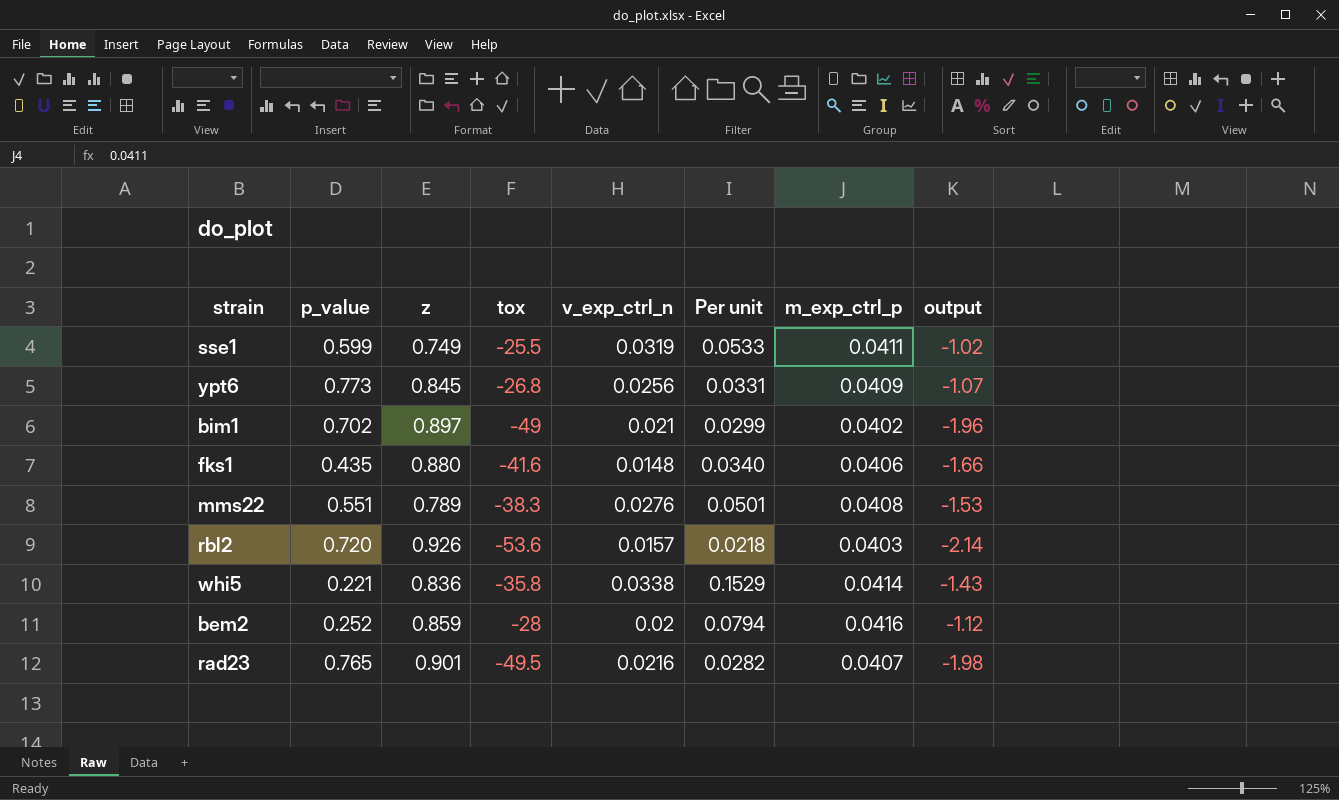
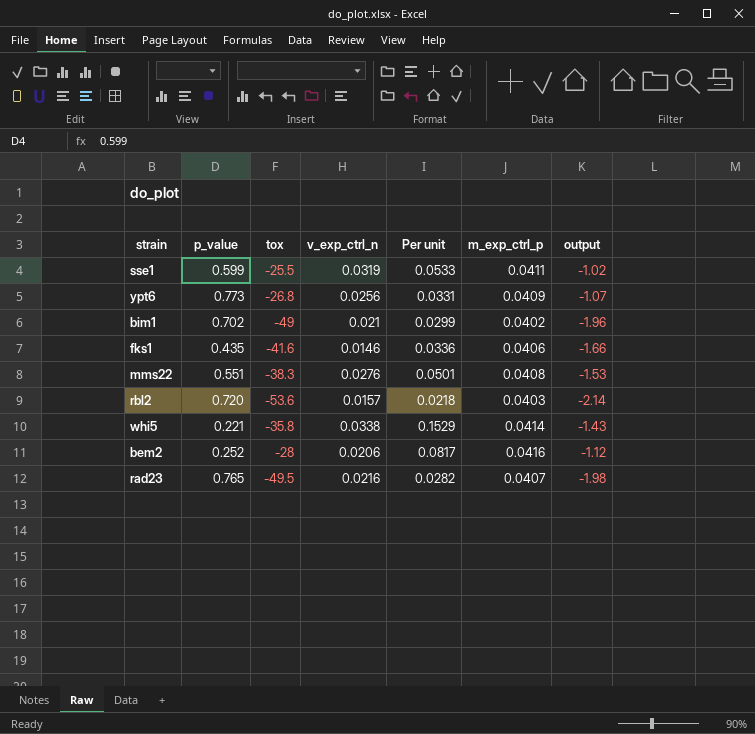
column z | position: 3 -> none
fks1 | v_exp_ctrl_n: 0.0148 -> 0.0146
fks1 | Per unit: 0.0340 -> 0.0336
bem2 | v_exp_ctrl_n: 0.02 -> 0.0206
bem2 | Per unit: 0.0794 -> 0.0817

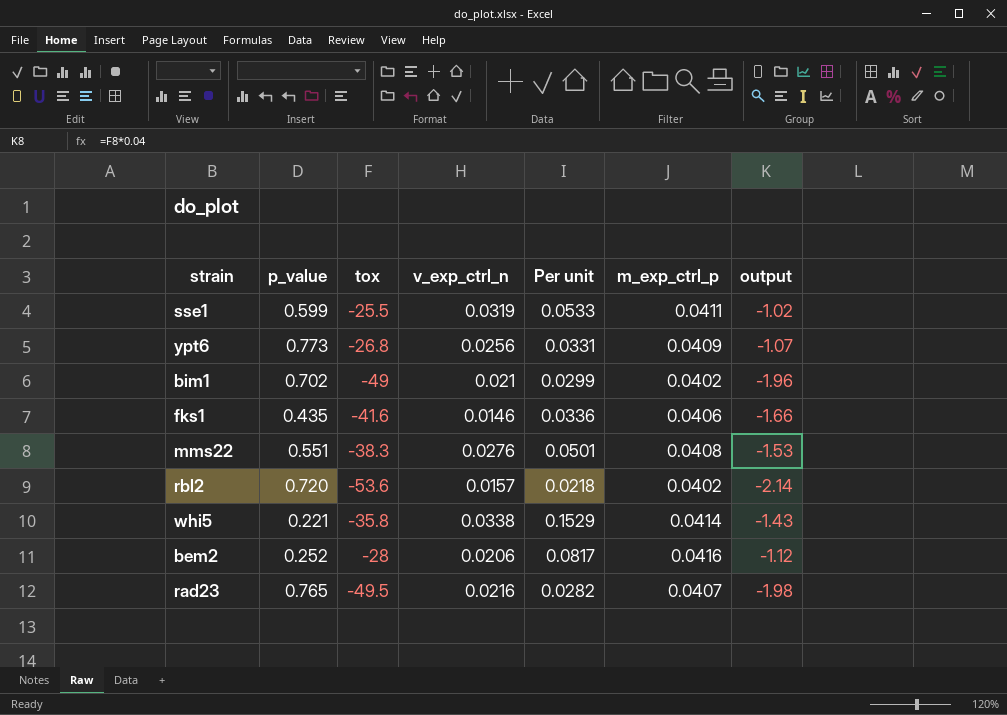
rbl2 | m_exp_ctrl_p: 0.0403 -> 0.0402

